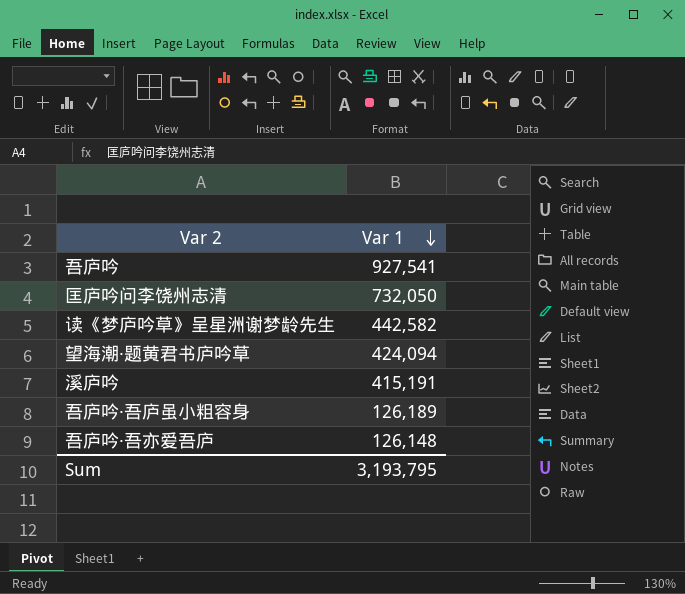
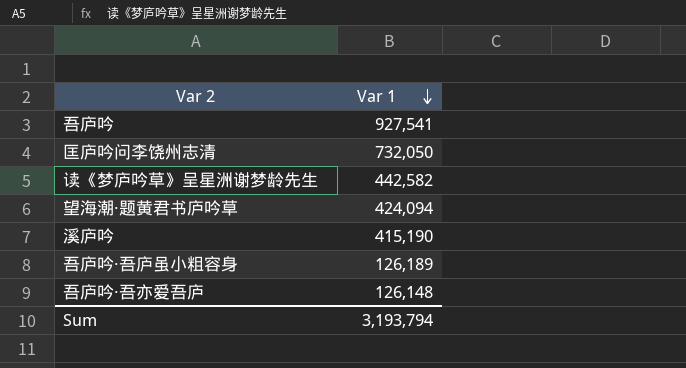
溪庐吟 | Var 1: 415,191 -> 415,190
Sum | Var 1: 3,193,795 -> 3,193,794

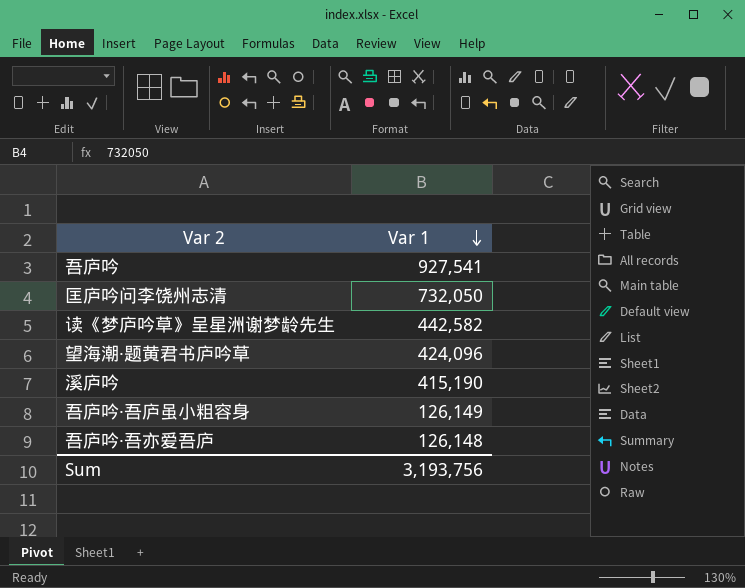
望海潮·题黄君书庐吟草 | Var 1: 424,094 -> 424,096
吾庐吟·吾庐虽小粗容身 | Var 1: 126,189 -> 126,149
Sum | Var 1: 3,193,794 -> 3,193,756

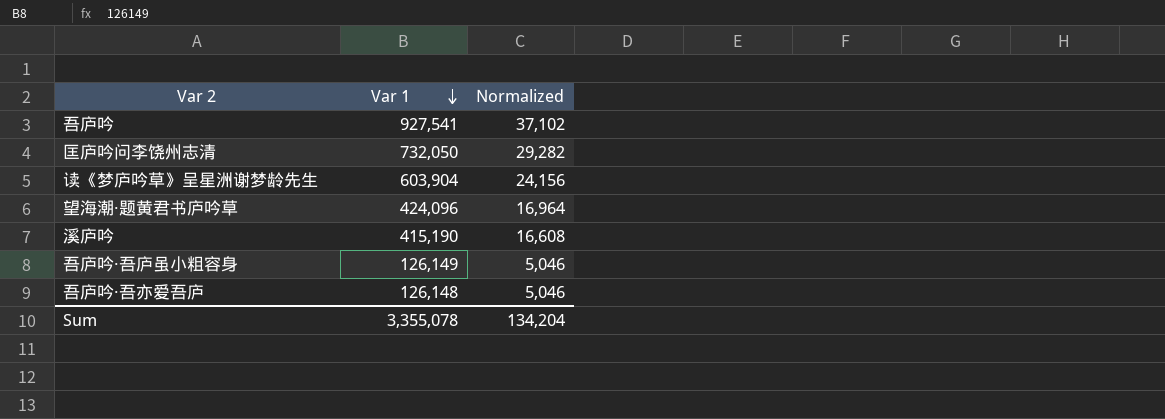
column Normalized | formula: none -> [Var 1] * 0.04
读《梦庐吟草》呈星洲谢梦龄先生 | Var 1: 442,582 -> 603,904
Sum | Var 1: 3,193,756 -> 3,355,078

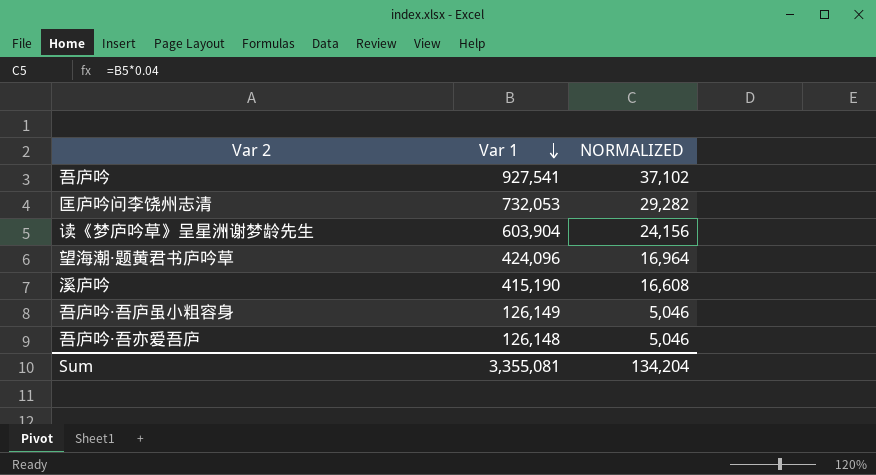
column name: Normalized -> NORMALIZED
匡庐吟问李饶州志清 | Var 1: 732,050 -> 732,053
Sum | Var 1: 3,355,078 -> 3,355,081

